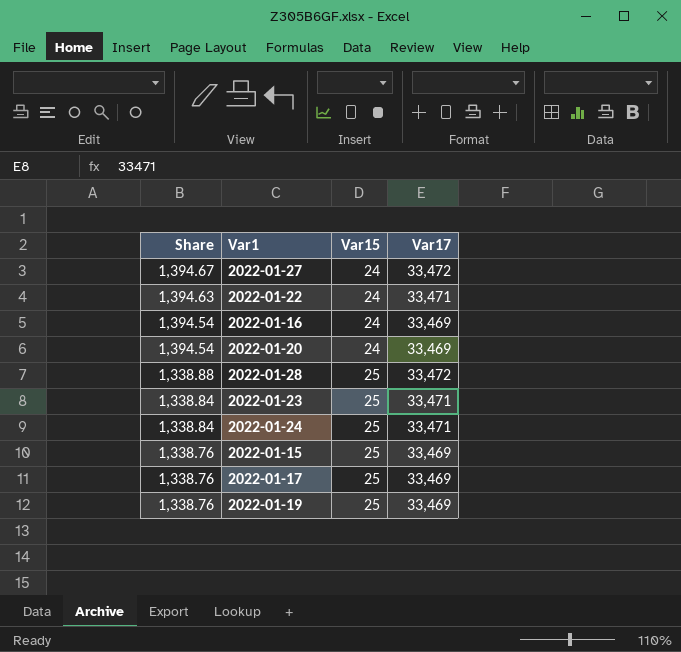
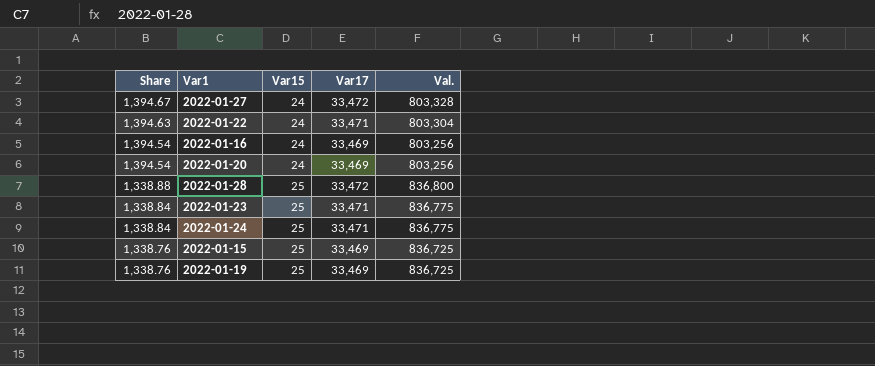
column Val. | formula: none -> [Var15] * [Var17]
row 2022-01-17: 1,338.76 | 25 | 33,469 -> none

